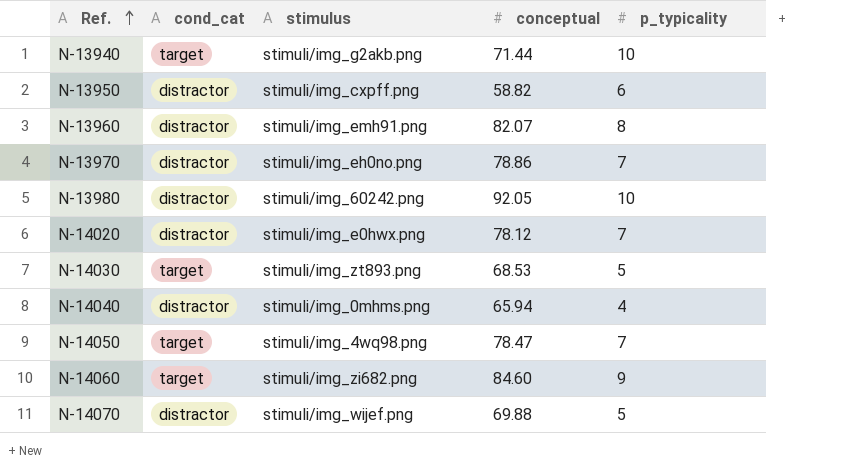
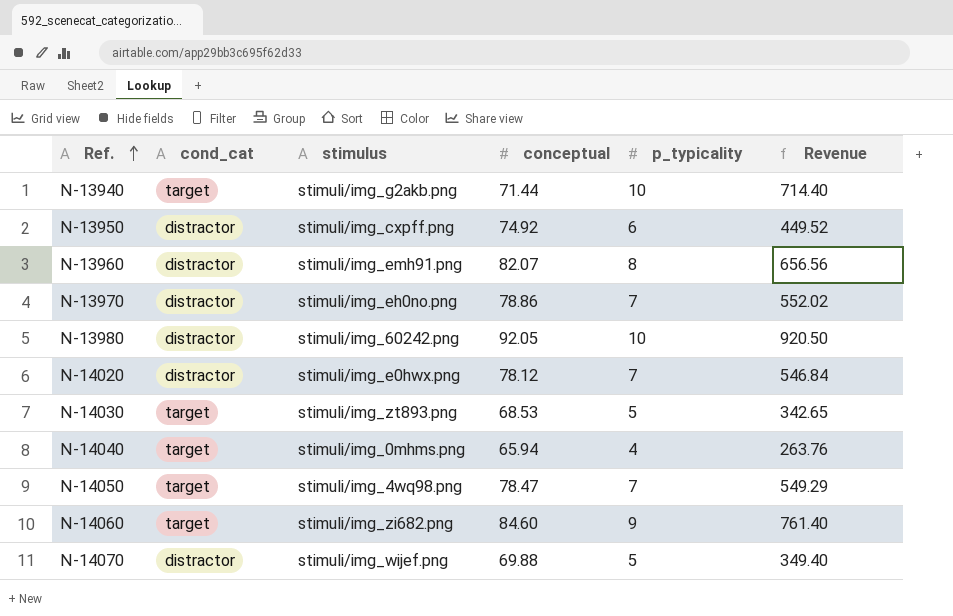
column Revenue | formula: none -> [conceptual] * [p_typicality]
N-13950 | conceptual: 58.82 -> 74.92
N-14040 | cond_cat: distractor -> target

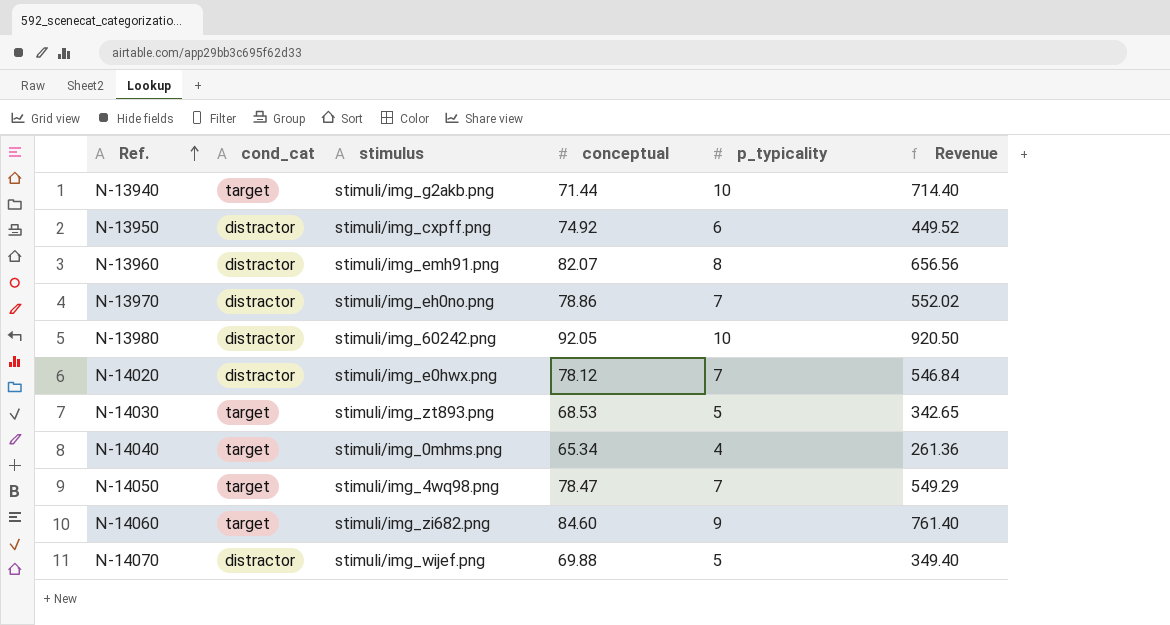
N-14040 | conceptual: 65.94 -> 65.34
N-14040 | Revenue: 263.76 -> 261.36

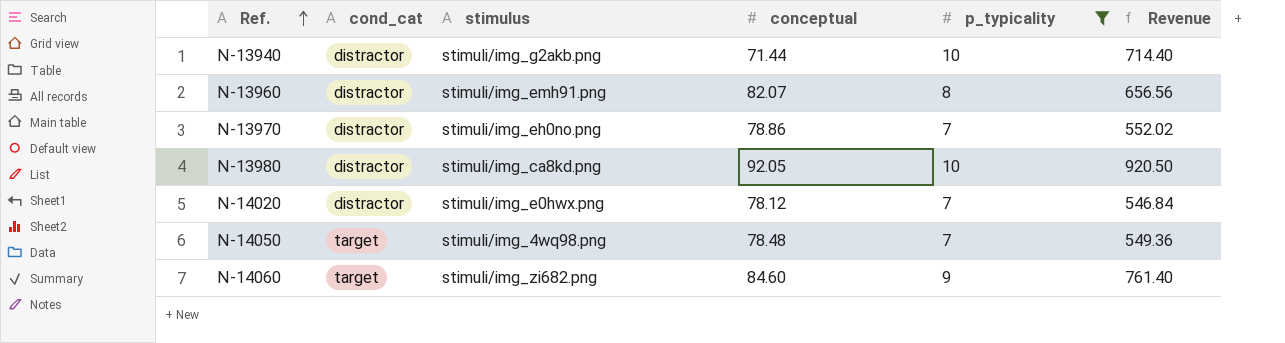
filter: none -> p_typicality >= 7
N-13940 | cond_cat: target -> distractor
N-13980 | stimulus: stimuli/img_60242.png -> stimuli/img_ca8kd.png
N-14050 | conceptual: 78.47 -> 78.48
N-14050 | Revenue: 549.29 -> 549.36

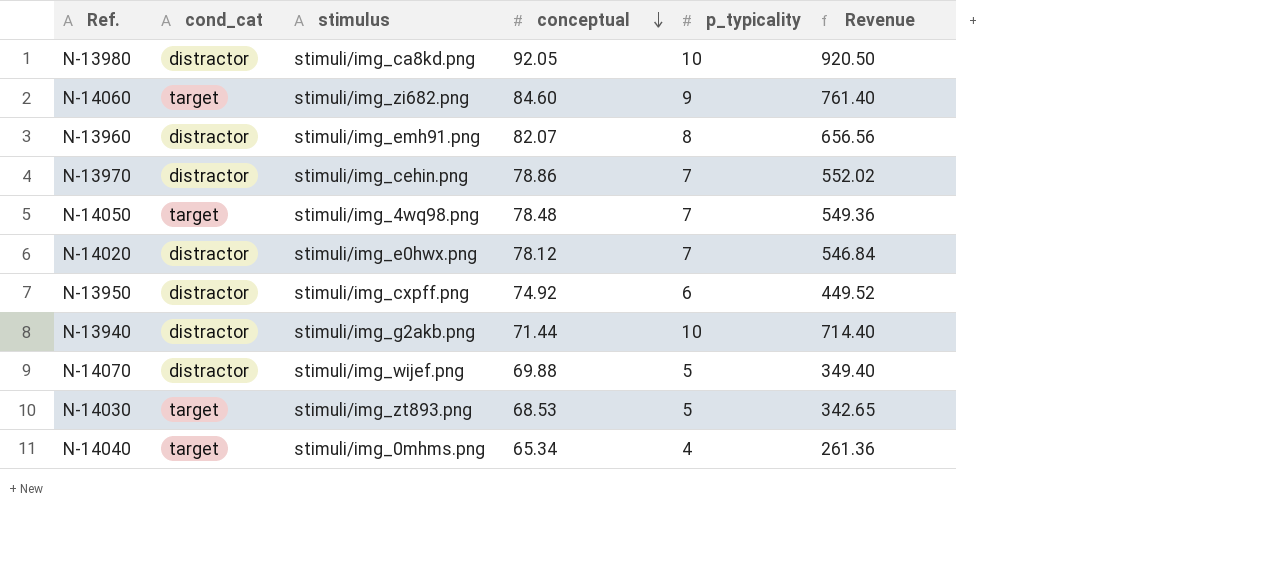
filter: p_typicality >= 7 -> none
row order: Ref. ascending -> conceptual descending
N-13970 | stimulus: stimuli/img_eh0no.png -> stimuli/img_cehin.png

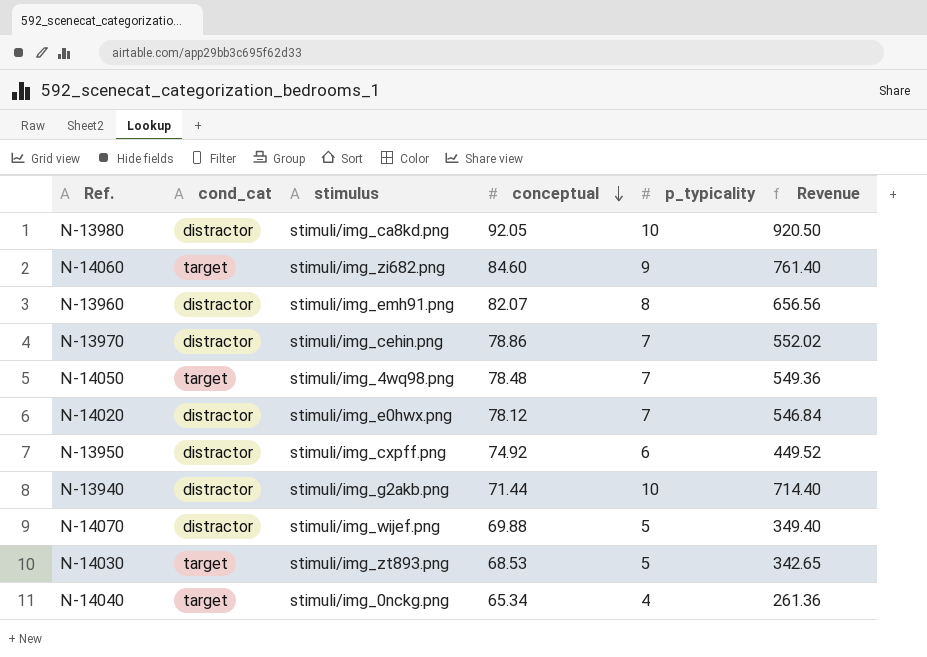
N-14040 | stimulus: stimuli/img_0mhms.png -> stimuli/img_0nckg.png

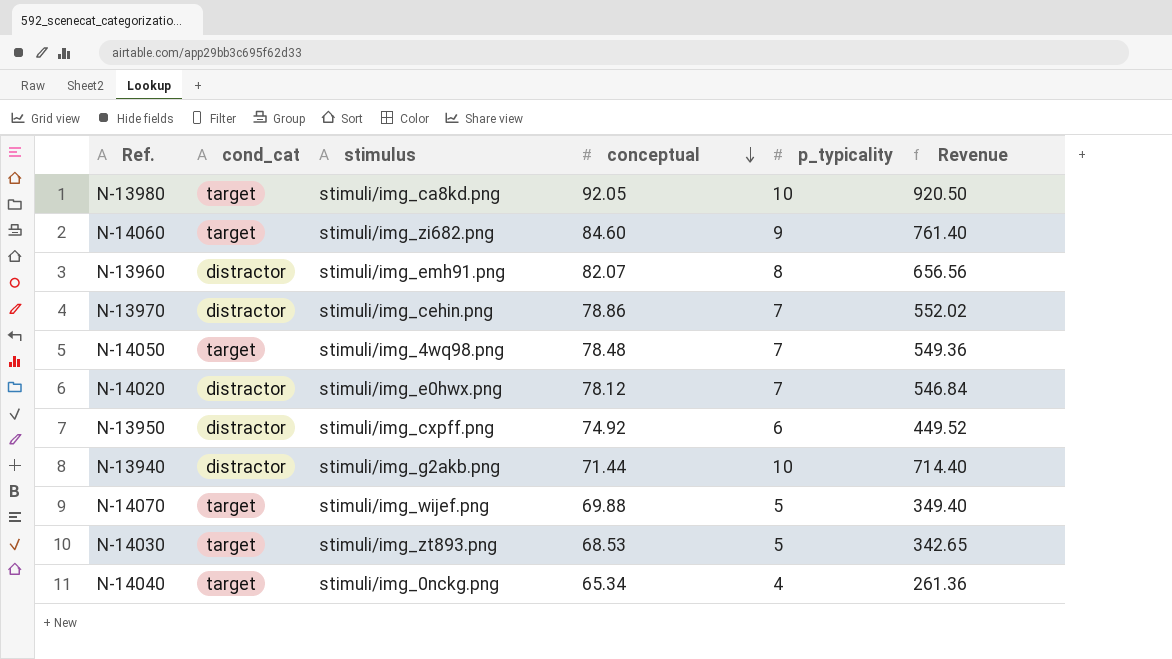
N-13980 | cond_cat: distractor -> target
N-14070 | cond_cat: distractor -> target

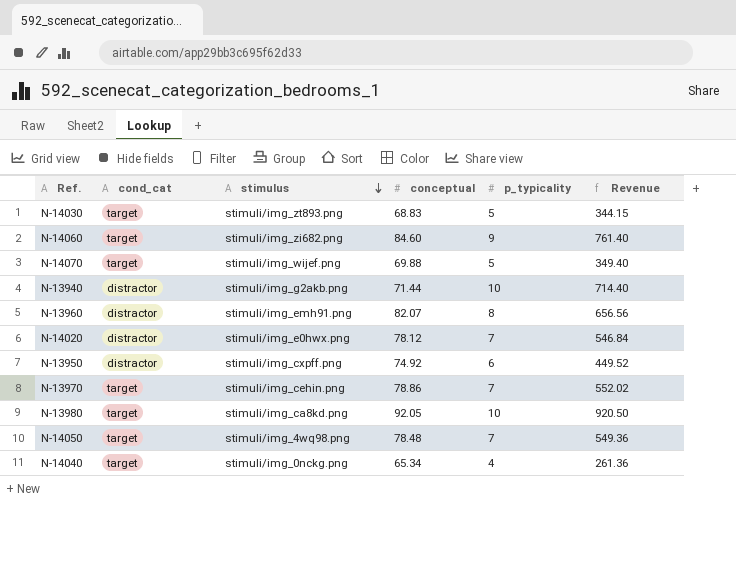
row order: conceptual descending -> stimulus descending
N-14030 | conceptual: 68.53 -> 68.83
N-14030 | Revenue: 342.65 -> 344.15
N-13970 | cond_cat: distractor -> target

